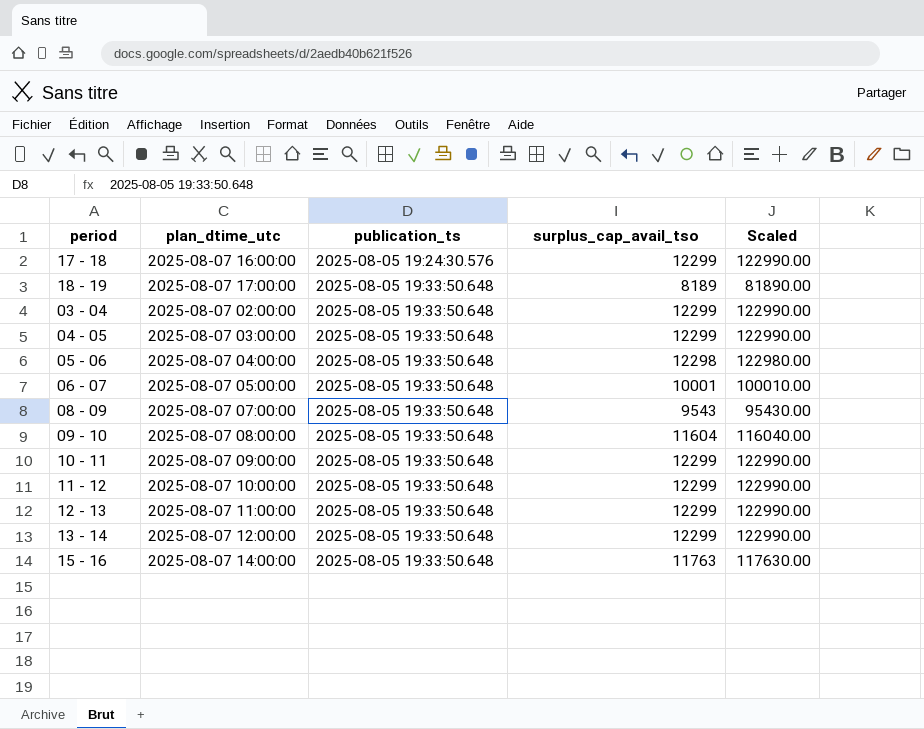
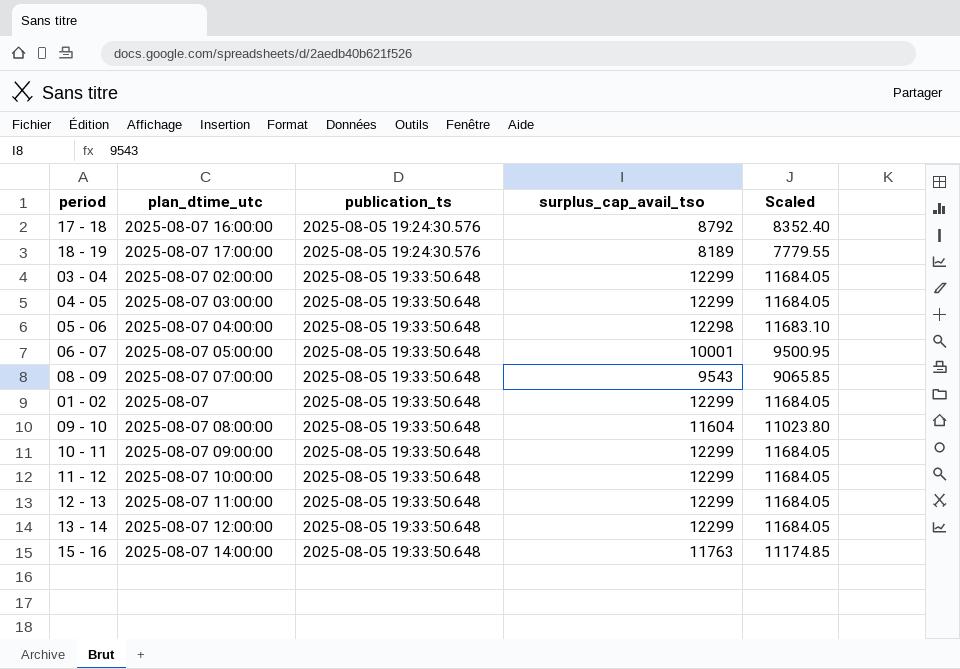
column Scaled | formula: [surplus_cap_avail_tso] * 10 -> [surplus_cap_avail_tso] * 0.95
17 - 18 | surplus_cap_avail_tso: 12299 -> 8792
18 - 19 | publication_ts: 2025-08-05 19:33:50.648 -> 2025-08-05 19:24:30.576
row 01 - 02: none -> 2025-08-07 | 2025-08-05 19:33:50.648 | 12299 | 11684.05

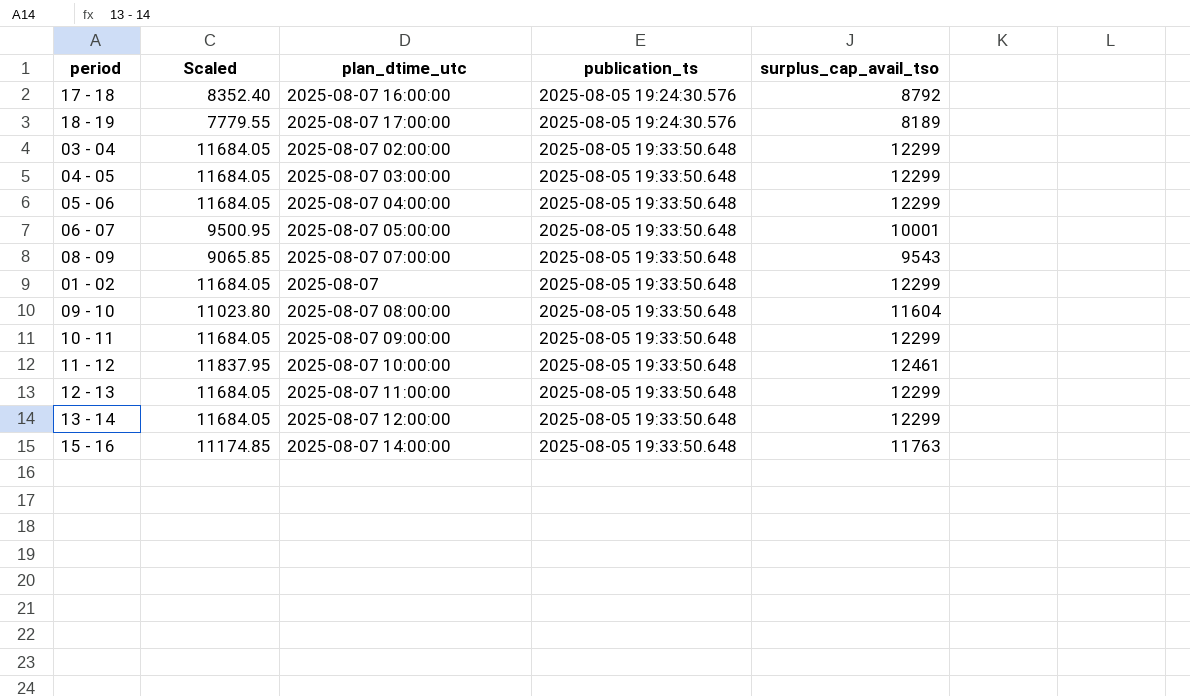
column Scaled | position: 5 -> 2
05 - 06 | Scaled: 11683.10 -> 11684.05
05 - 06 | surplus_cap_avail_tso: 12298 -> 12299
11 - 12 | Scaled: 11684.05 -> 11837.95
11 - 12 | surplus_cap_avail_tso: 12299 -> 12461

